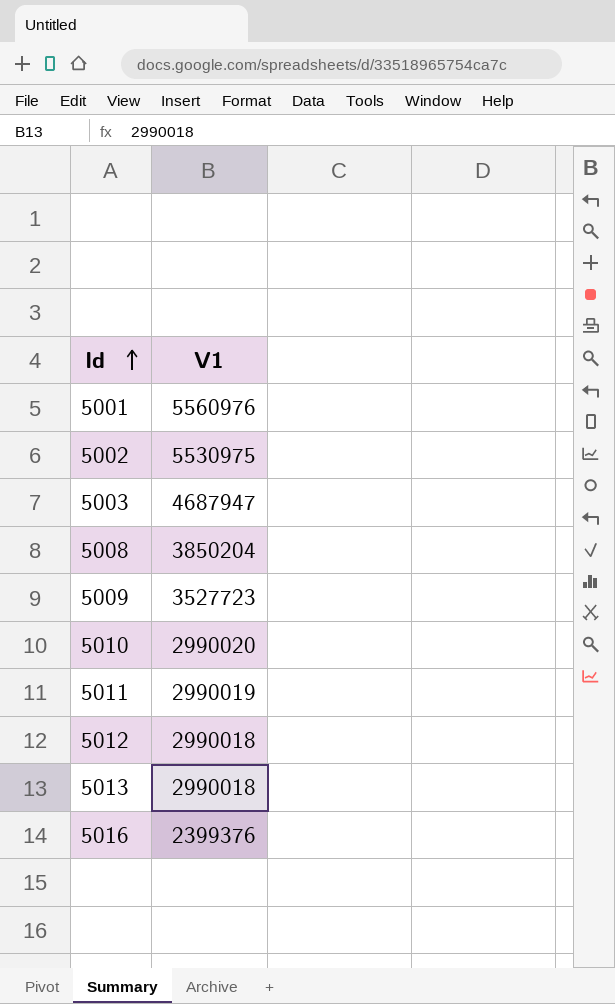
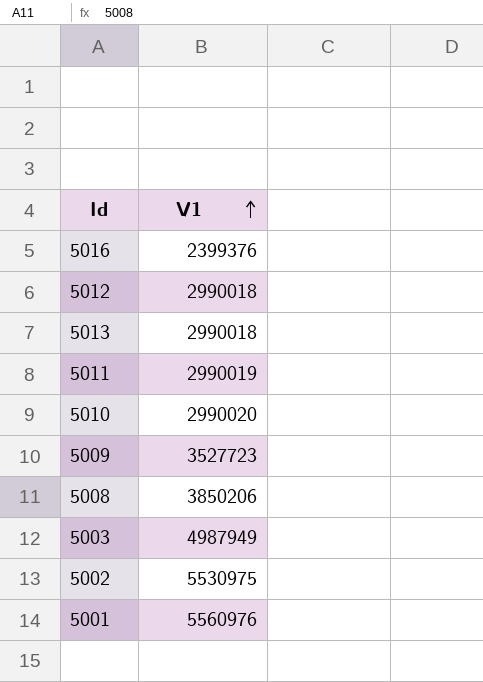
row order: Id ascending -> V1 ascending
5008 | V1: 3850204 -> 3850206
5003 | V1: 4687947 -> 4987949

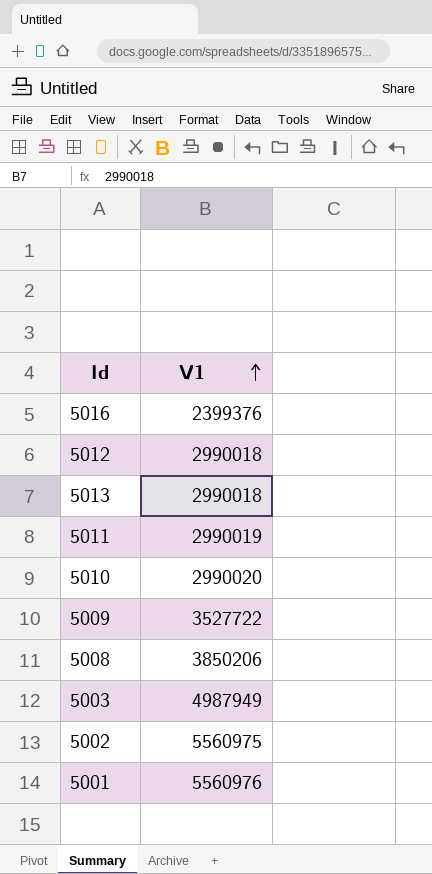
5009 | V1: 3527723 -> 3527722
5002 | V1: 5530975 -> 5560975

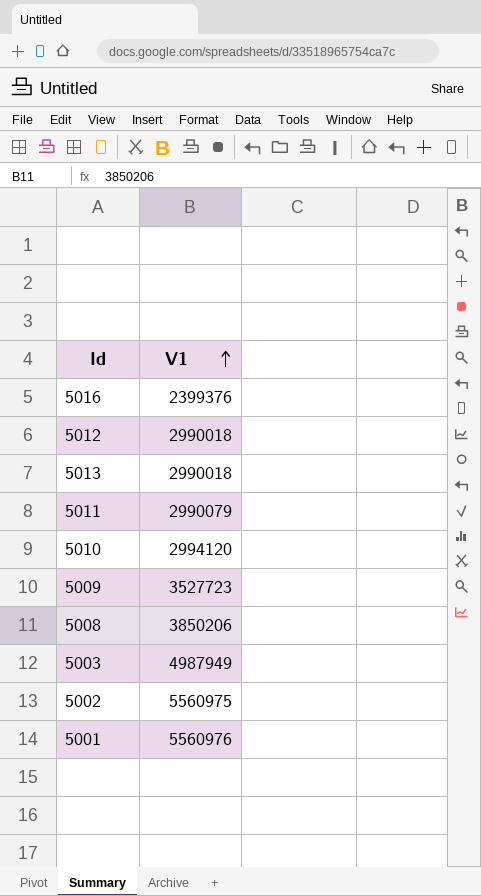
5011 | V1: 2990019 -> 2990079
5010 | V1: 2990020 -> 2994120
5009 | V1: 3527722 -> 3527723

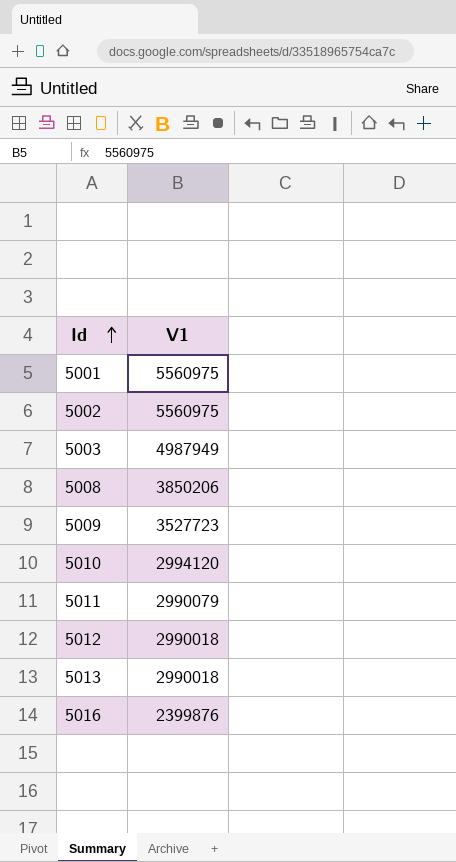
row order: V1 ascending -> Id ascending
5001 | V1: 5560976 -> 5560975
5016 | V1: 2399376 -> 2399876

